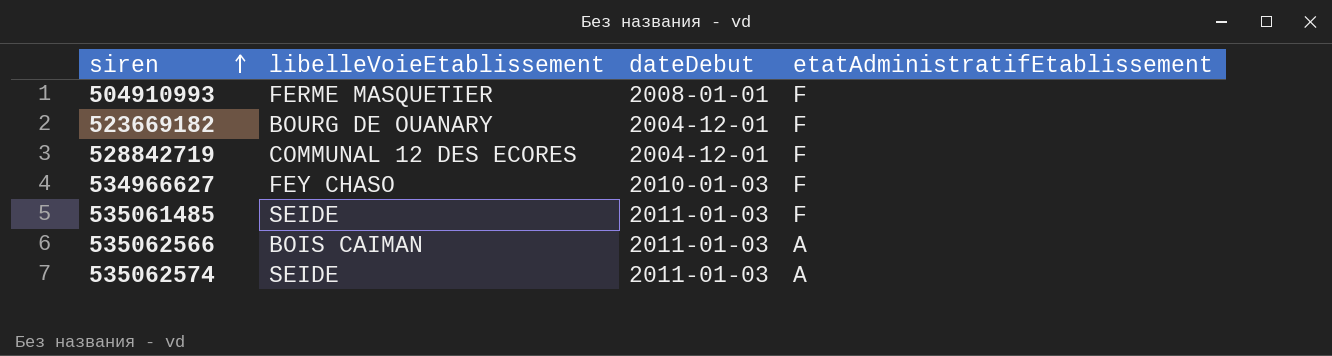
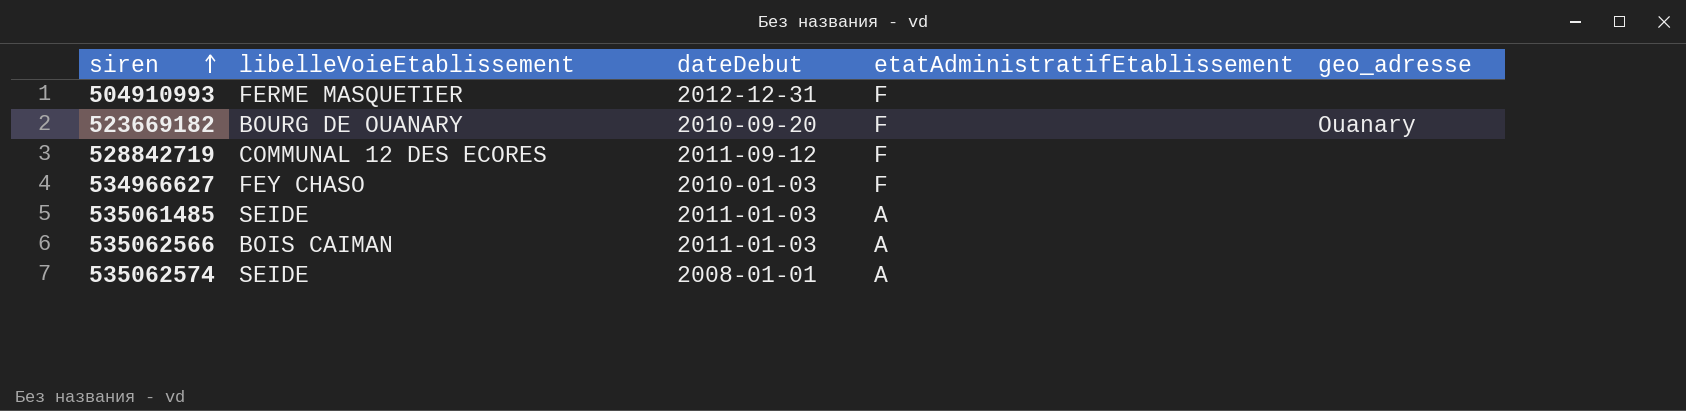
column geo_adresse | position: none -> 5
504910993 | dateDebut: 2008-01-01 -> 2012-12-31
523669182 | dateDebut: 2004-12-01 -> 2010-09-20
528842719 | dateDebut: 2004-12-01 -> 2011-09-12
535061485 | etatAdministratifEtablissement: F -> A
535062574 | dateDebut: 2011-01-03 -> 2008-01-01

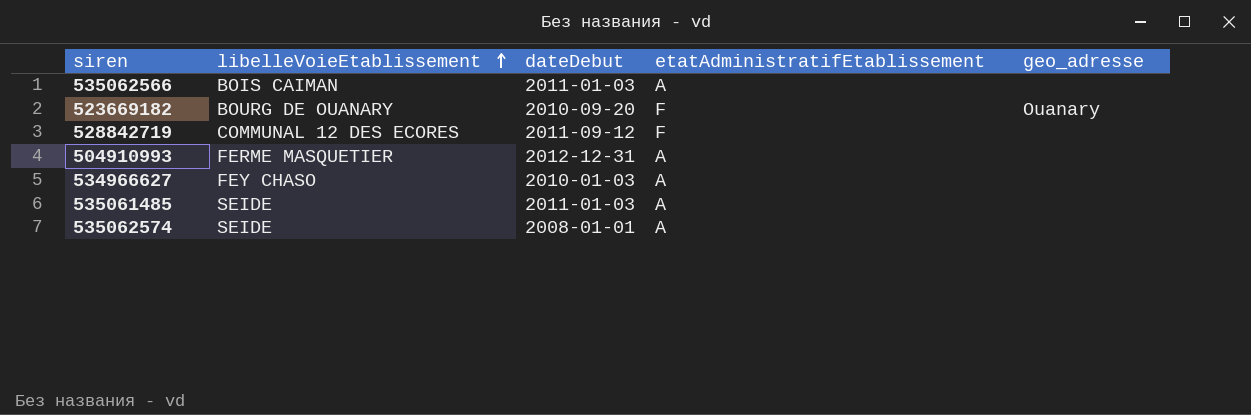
row order: siren ascending -> libelleVoieEtablissement ascending
504910993 | etatAdministratifEtablissement: F -> A
534966627 | etatAdministratifEtablissement: F -> A

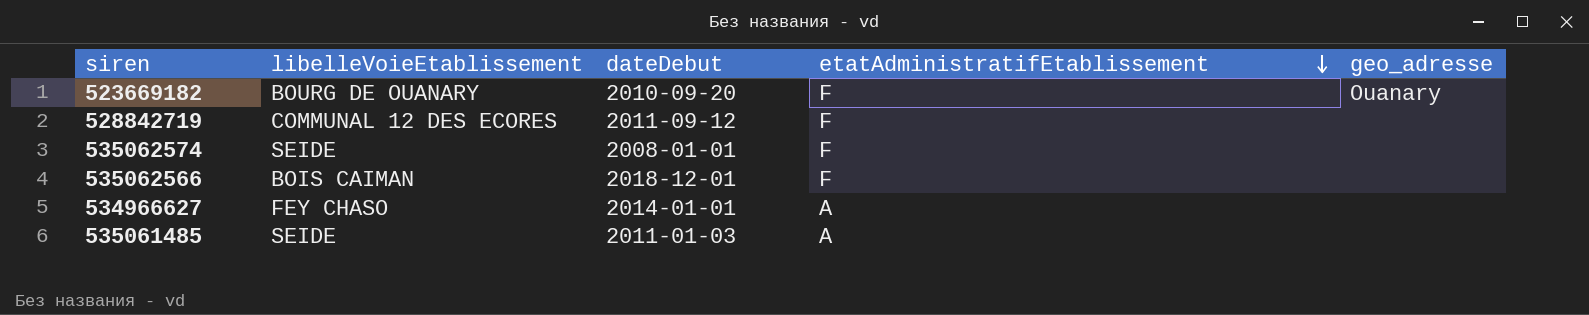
row order: libelleVoieEtablissement ascending -> etatAdministratifEtablissement descending
row 504910993: FERME MASQUETIER | 2012-12-31 | A | none -> none
535062574 | etatAdministratifEtablissement: A -> F
535062566 | dateDebut: 2011-01-03 -> 2018-12-01
535062566 | etatAdministratifEtablissement: A -> F
534966627 | dateDebut: 2010-01-03 -> 2014-01-01

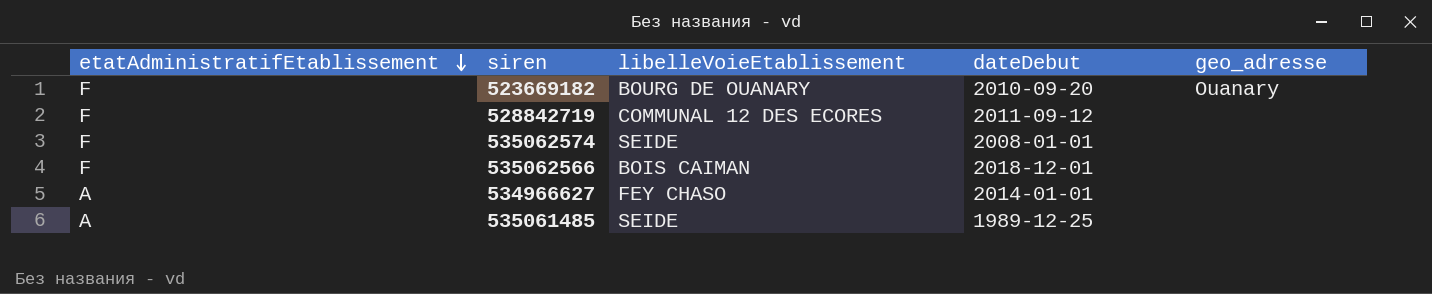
column etatAdministratifEtablissement | position: 4 -> 1
535061485 | dateDebut: 2011-01-03 -> 1989-12-25

